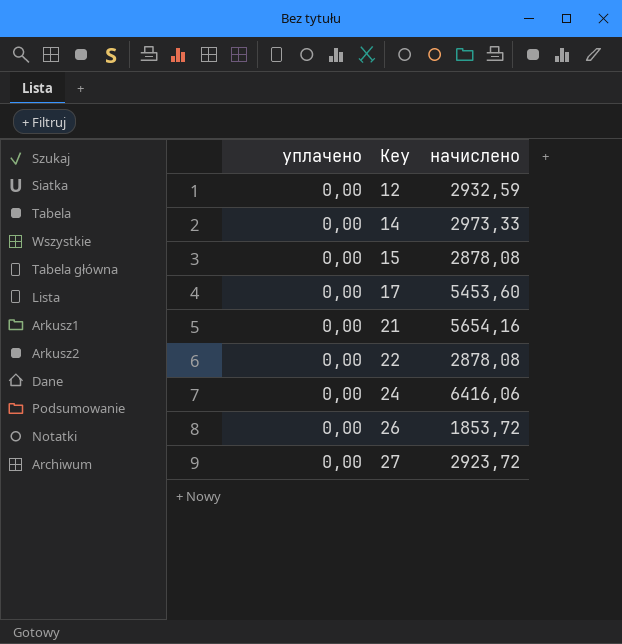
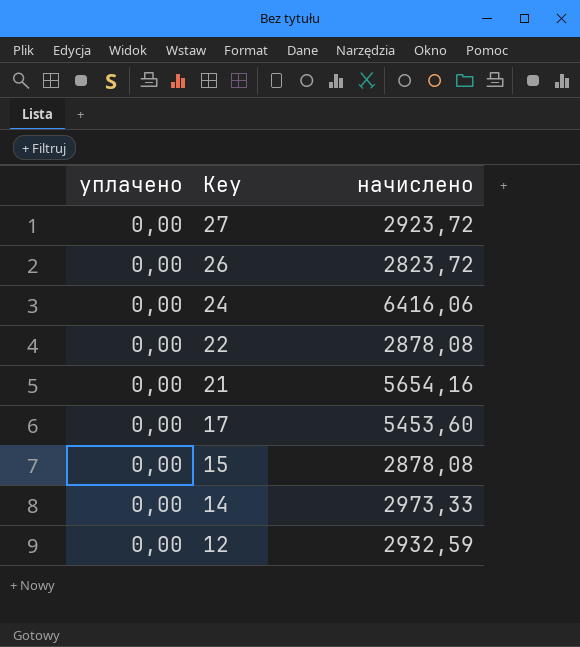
row order: Key ascending -> Key descending
26 | начислено: 1853,72 -> 2823,72

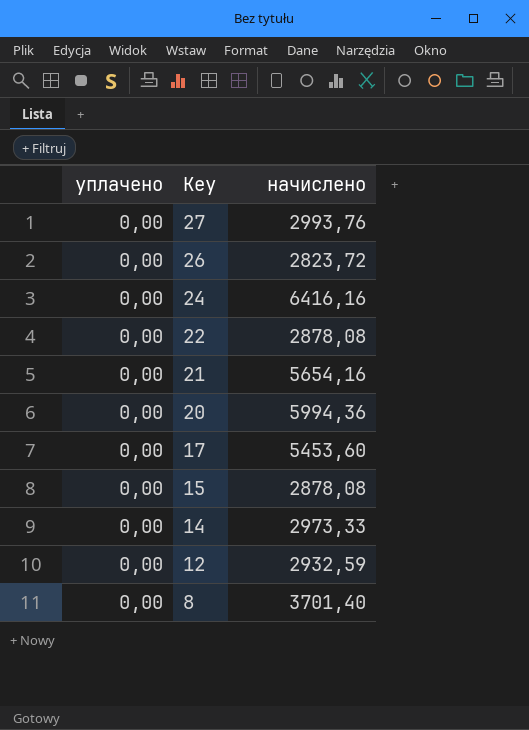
27 | начислено: 2923,72 -> 2993,76
24 | начислено: 6416,06 -> 6416,16
row 20: none -> 0,00 | 5994,36
row 8: none -> 0,00 | 3701,40

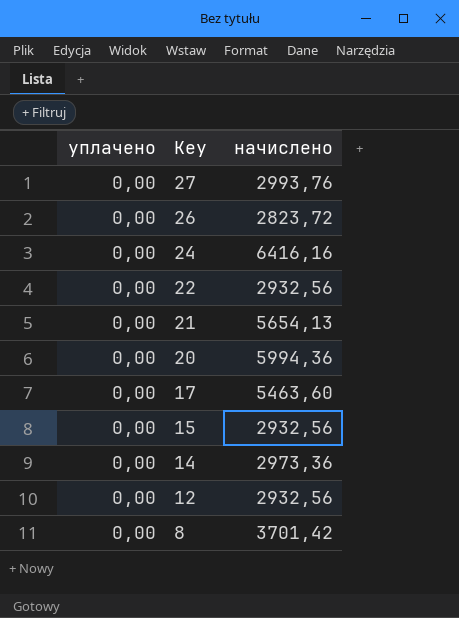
22 | начислено: 2878,08 -> 2932,56
21 | начислено: 5654,16 -> 5654,13
17 | начислено: 5453,60 -> 5463,60
15 | начислено: 2878,08 -> 2932,56
14 | начислено: 2973,33 -> 2973,36
12 | начислено: 2932,59 -> 2932,56
8 | начислено: 3701,40 -> 3701,42

